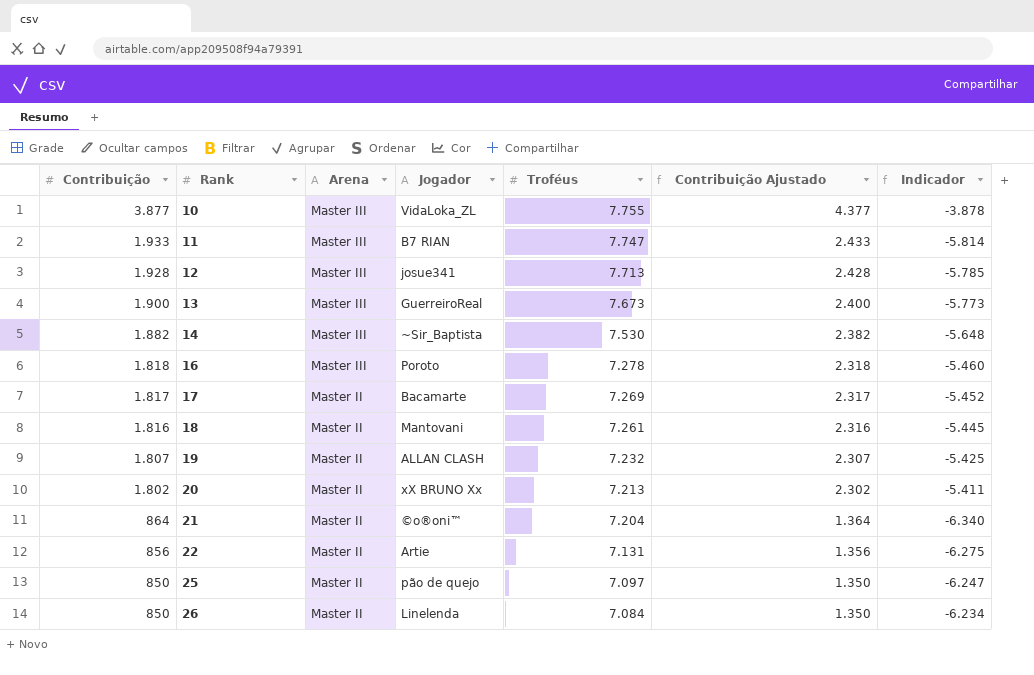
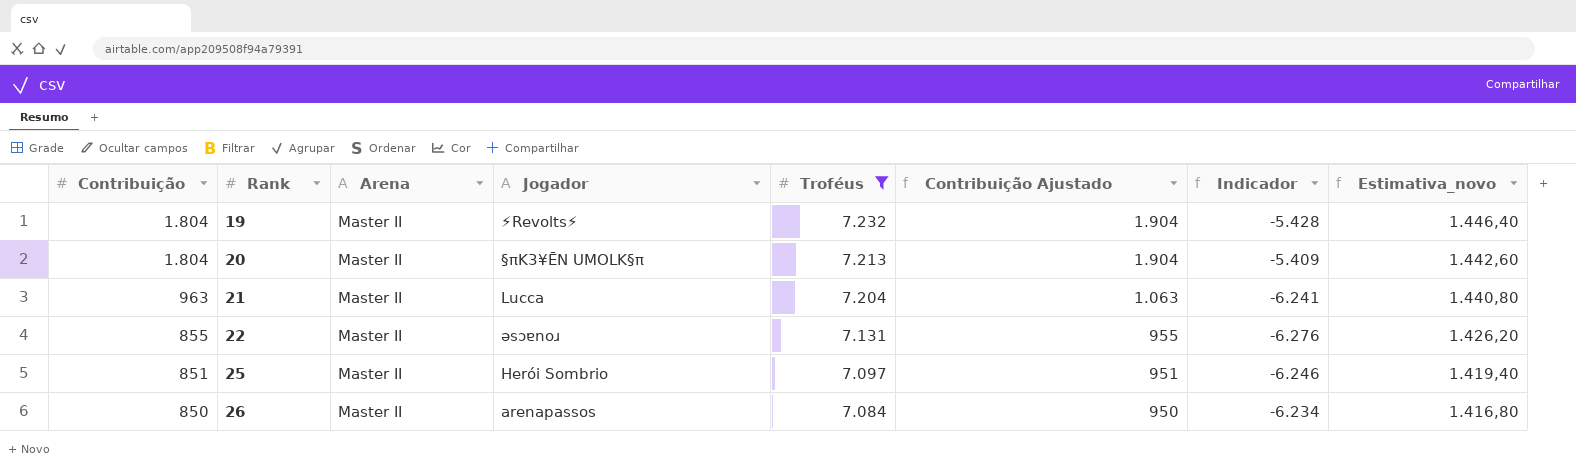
filter: none -> Troféus <= 7.232
column Contribuição Ajustado | formula: [Contribuição] + 500 -> [Contribuição] + 100
column Estimativa_novo | formula: none -> [Troféus] * 0,2
19 | Contribuição: 1.807 -> 1.804
19 | Jogador: ALLAN CLASH -> ⚡Revolts⚡
19 | Indicador: -5.425 -> -5.428
20 | Contribuição: 1.802 -> 1.804
20 | Jogador: xX BRUNO Xx -> §πK3¥ĒN UMOLK§π
20 | Indicador: -5.411 -> -5.409
21 | Contribuição: 864 -> 963
21 | Jogador: ©o®oni™ -> Lucca
21 | Indicador: -6.340 -> -6.241
22 | Contribuição: 856 -> 855
22 | Jogador: Artie -> ǝsɔɐnoɹ
22 | Indicador: -6.275 -> -6.276
25 | Contribuição: 850 -> 851
25 | Jogador: pão de quejo -> Herói Sombrio
25 | Indicador: -6.247 -> -6.246
26 | Jogador: Linelenda -> arenapassos

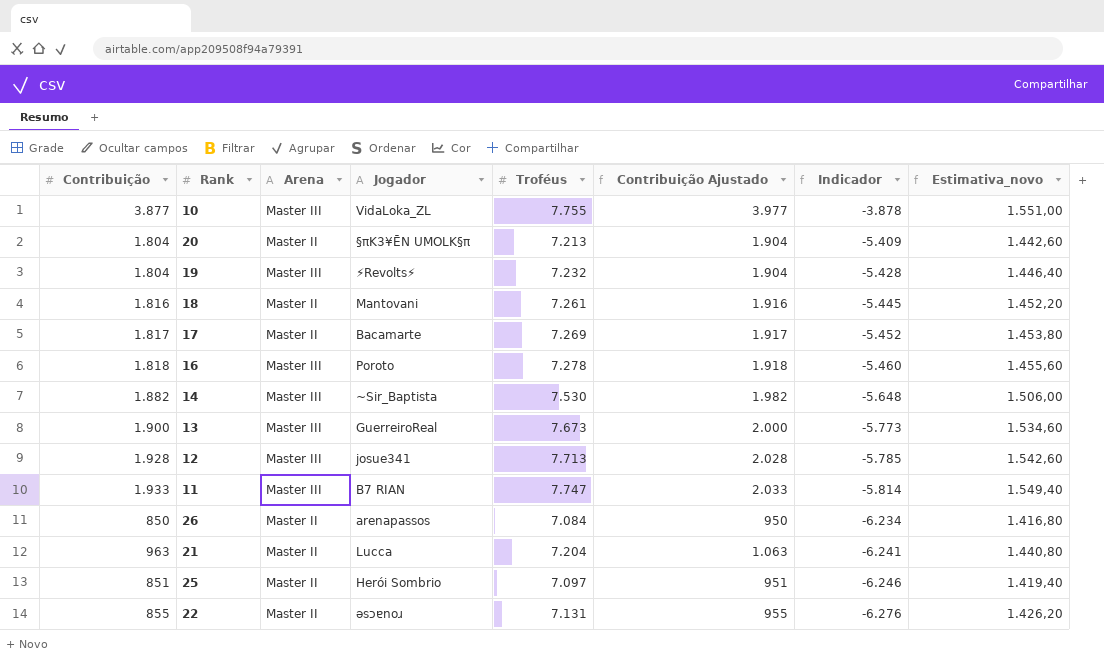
filter: Troféus <= 7.232 -> none
row order: Contribuição descending -> Indicador descending
19 | Arena: Master II -> Master III

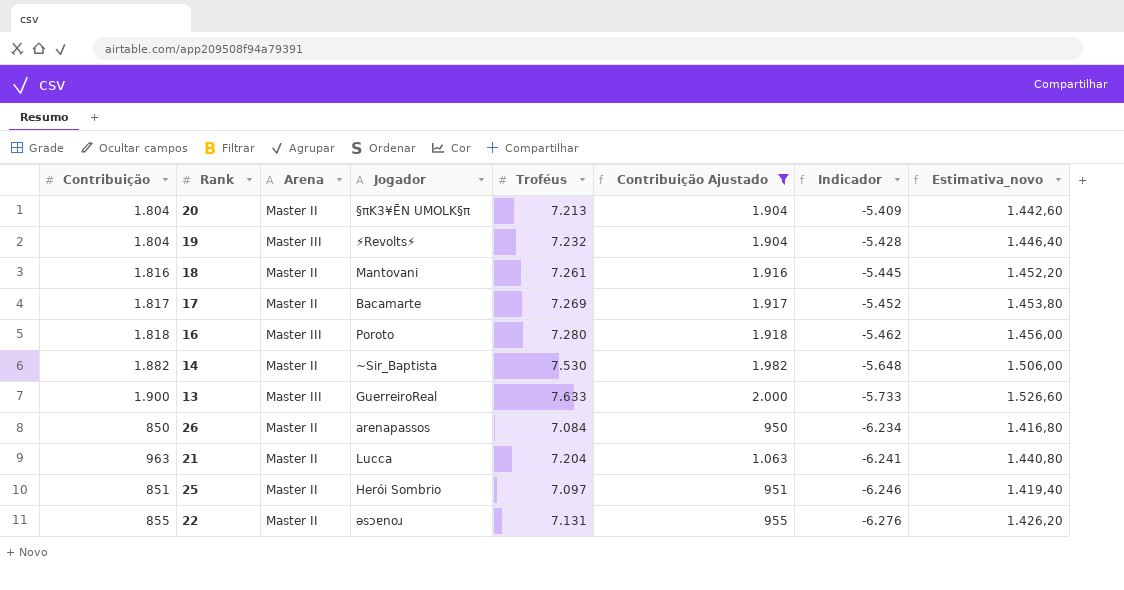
filter: none -> Contribuição Ajustado <= 2.000
16 | Troféus: 7.278 -> 7.280
16 | Indicador: -5.460 -> -5.462
16 | Estimativa_novo: 1.455,60 -> 1.456,00
14 | Arena: Master III -> Master II
13 | Troféus: 7.673 -> 7.633
13 | Indicador: -5.773 -> -5.733
13 | Estimativa_novo: 1.534,60 -> 1.526,60

